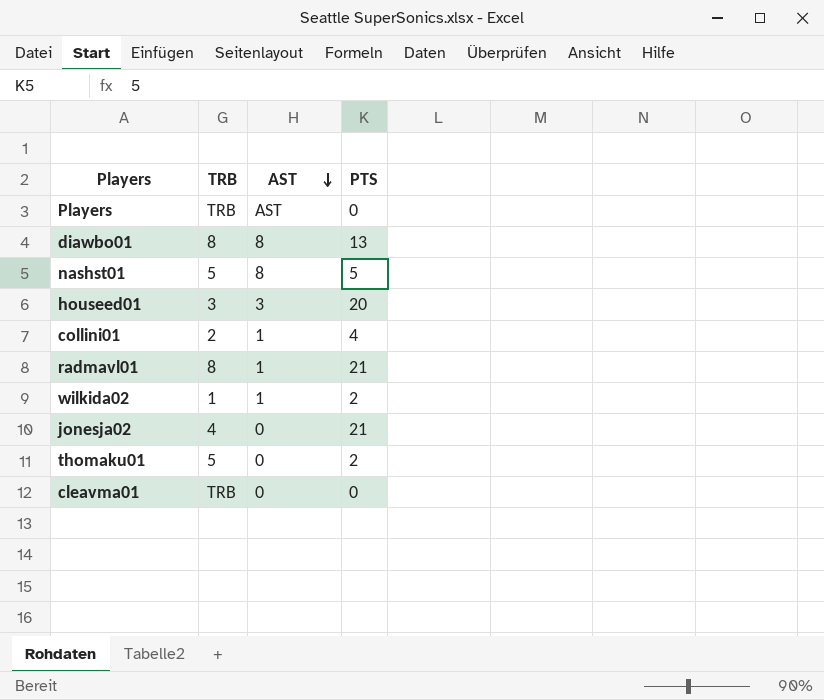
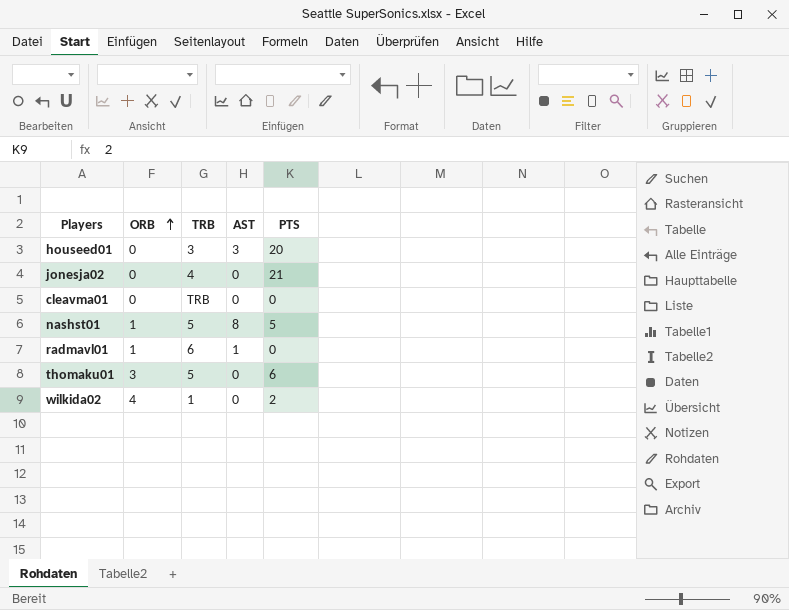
row order: AST descending -> ORB ascending
column ORB | position: none -> 2
row Players: TRB | AST | 0 -> none
row diawbo01: 8 | 8 | 13 -> none
row collini01: 2 | 1 | 4 -> none
radmavl01 | TRB: 8 -> 6
radmavl01 | PTS: 21 -> 0
thomaku01 | PTS: 2 -> 6
wilkida02 | AST: 1 -> 0

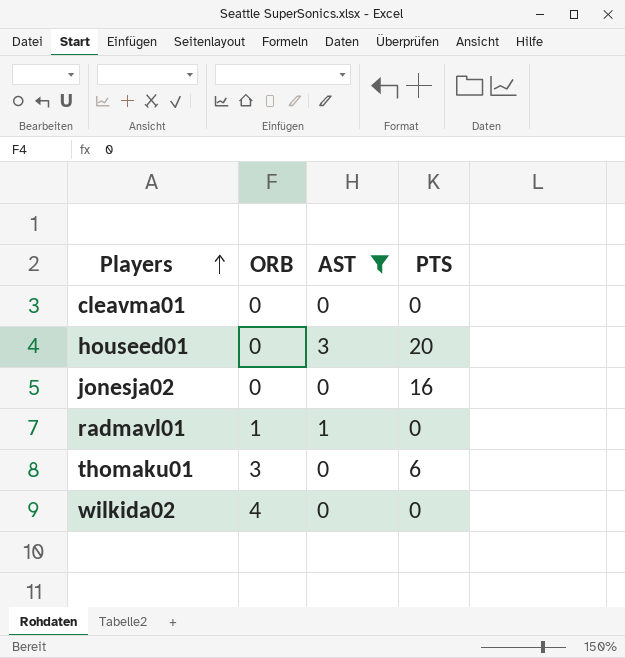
filter: none -> AST != 8
row order: ORB ascending -> Players ascending
column TRB | position: 3 -> none
jonesja02 | PTS: 21 -> 16
wilkida02 | PTS: 2 -> 0

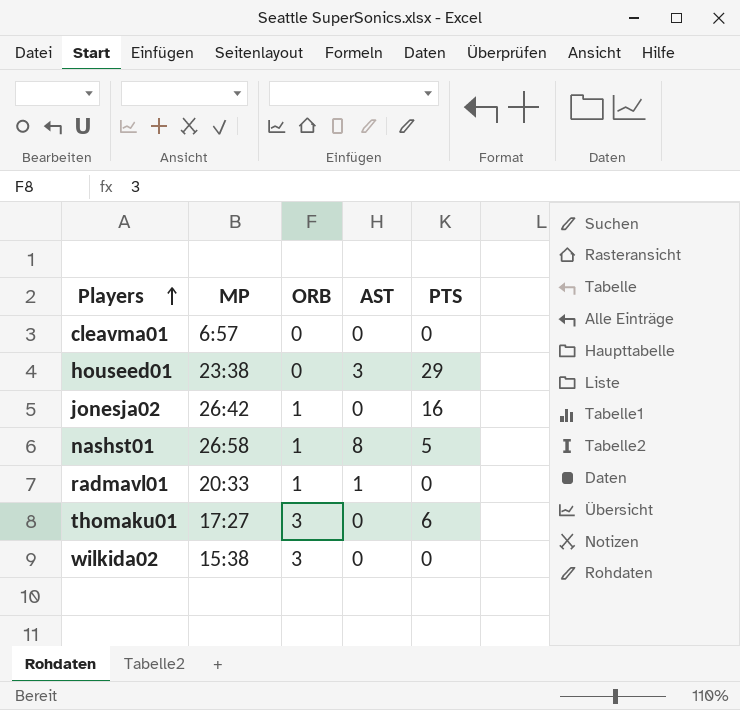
filter: AST != 8 -> none
column MP | position: none -> 2
houseed01 | PTS: 20 -> 29
jonesja02 | ORB: 0 -> 1
wilkida02 | ORB: 4 -> 3

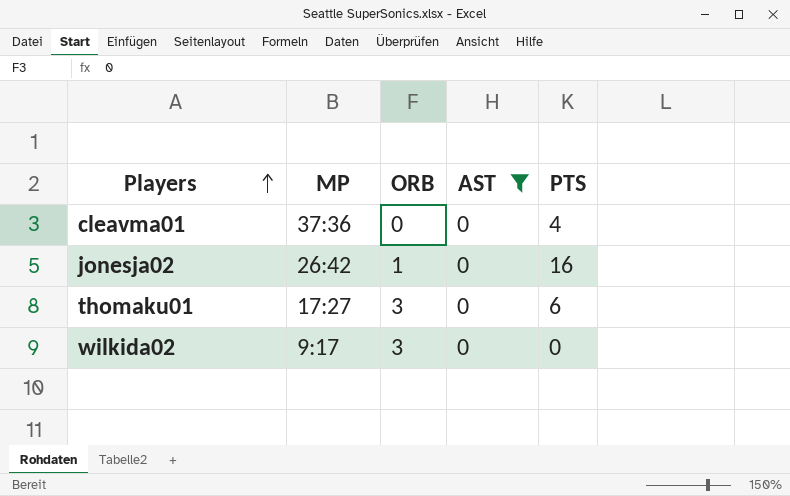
filter: none -> AST = 0
cleavma01 | MP: 6:57 -> 37:36
cleavma01 | PTS: 0 -> 4
wilkida02 | MP: 15:38 -> 9:17

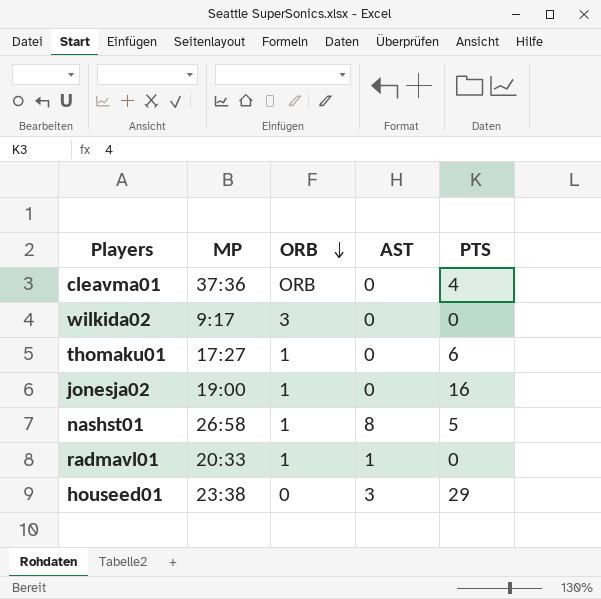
filter: AST = 0 -> none
row order: Players ascending -> ORB descending
cleavma01 | ORB: 0 -> ORB
thomaku01 | ORB: 3 -> 1
jonesja02 | MP: 26:42 -> 19:00

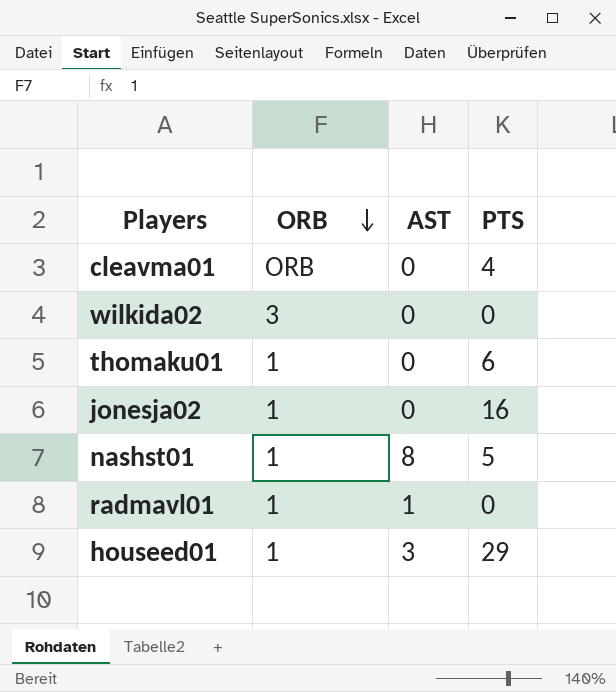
column MP | position: 2 -> none
houseed01 | ORB: 0 -> 1

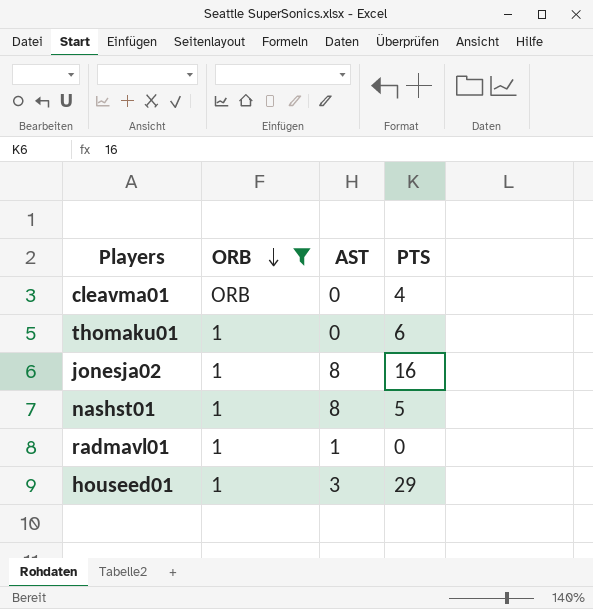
filter: none -> ORB != 3
jonesja02 | AST: 0 -> 8

